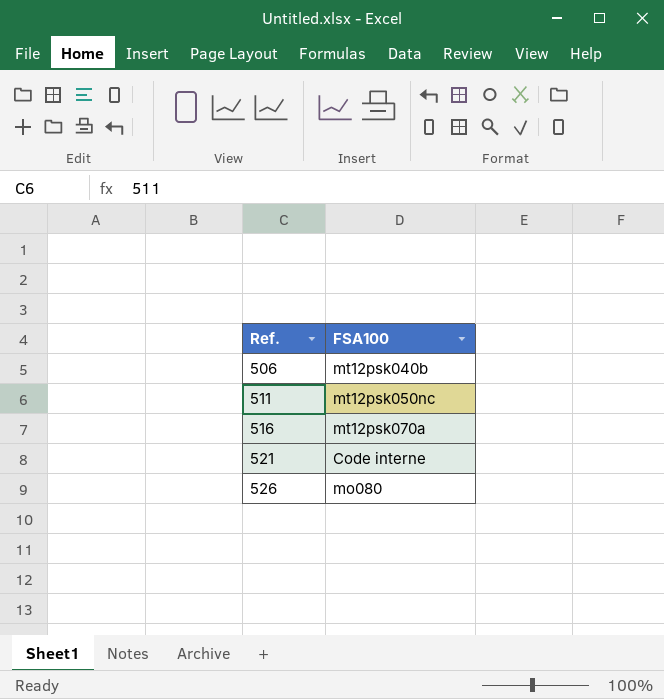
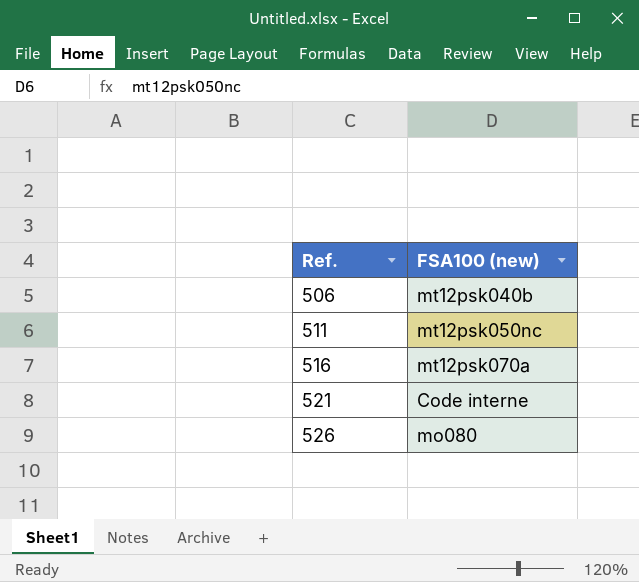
column name: FSA100 -> FSA100 (new)

